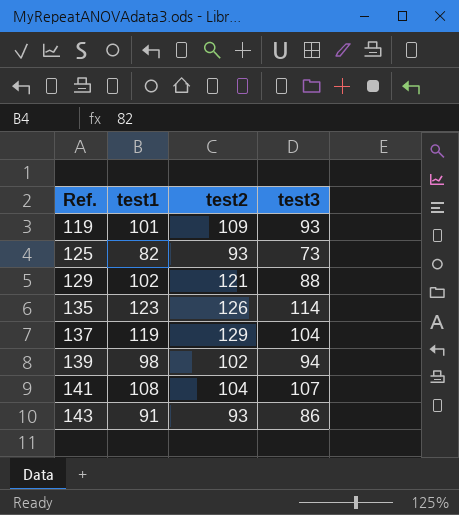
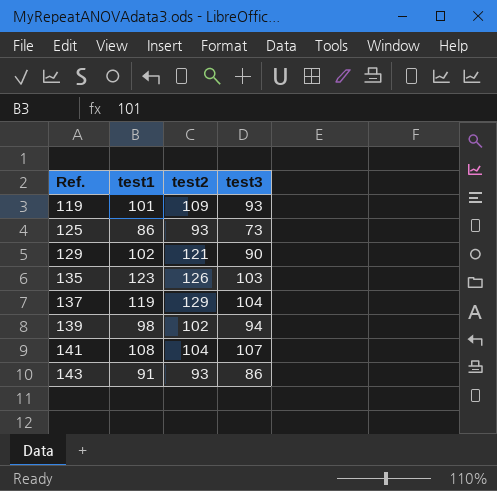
125 | test1: 82 -> 86
129 | test3: 88 -> 90
135 | test3: 114 -> 103

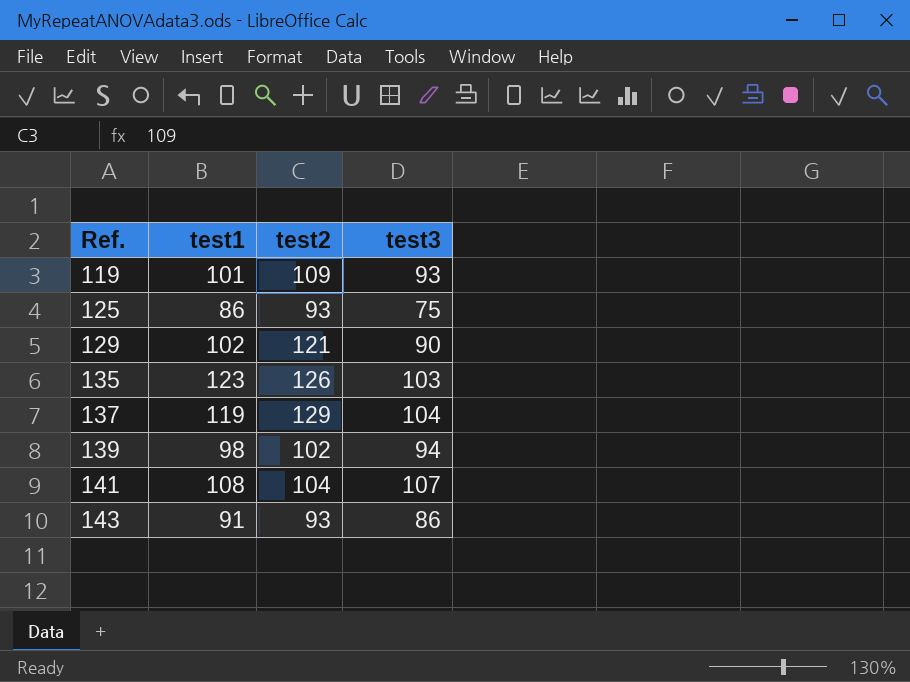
125 | test3: 73 -> 75

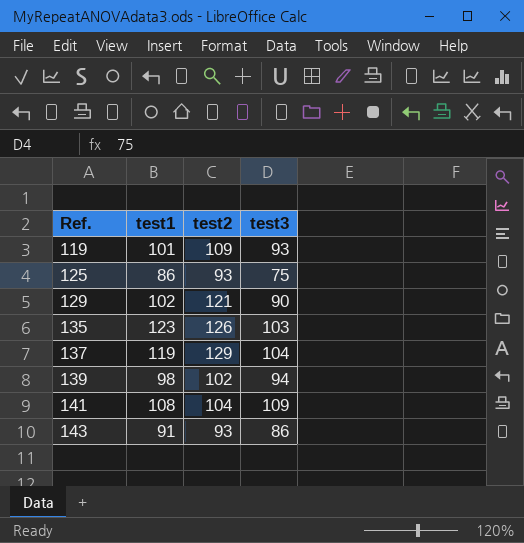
141 | test3: 107 -> 109

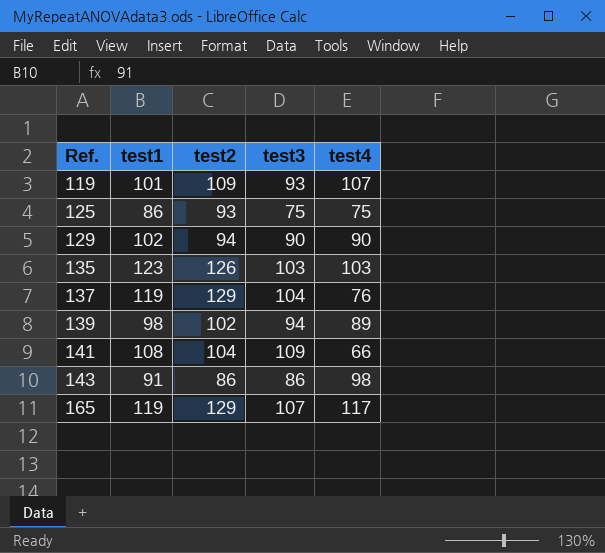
column test4 | position: none -> 5
129 | test2: 121 -> 94
143 | test2: 93 -> 86
row 165: none -> 119 | 129 | 107 | 117

